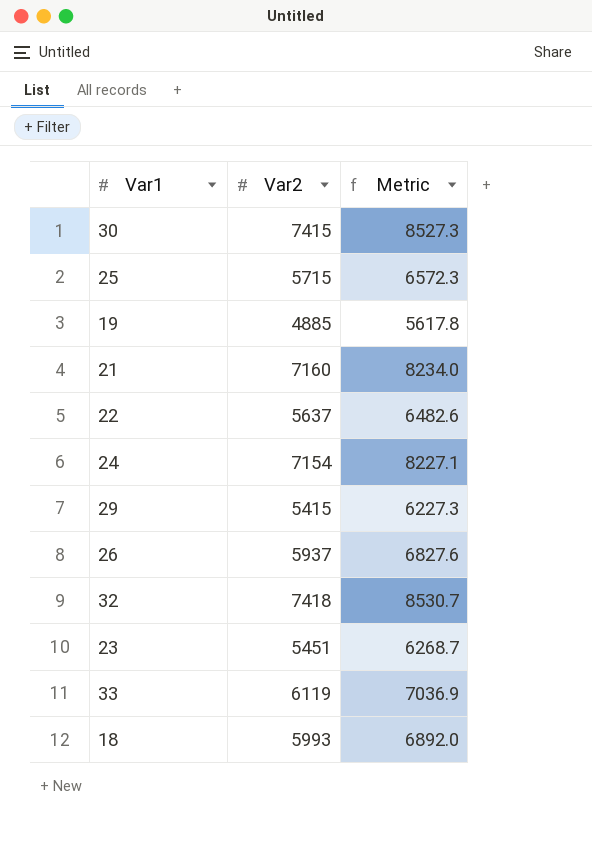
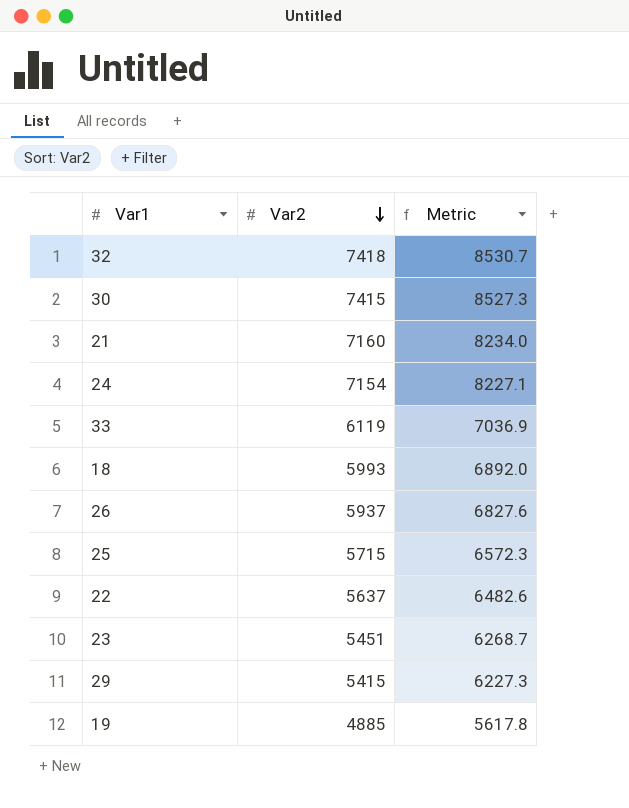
row order: none -> Var2 descending

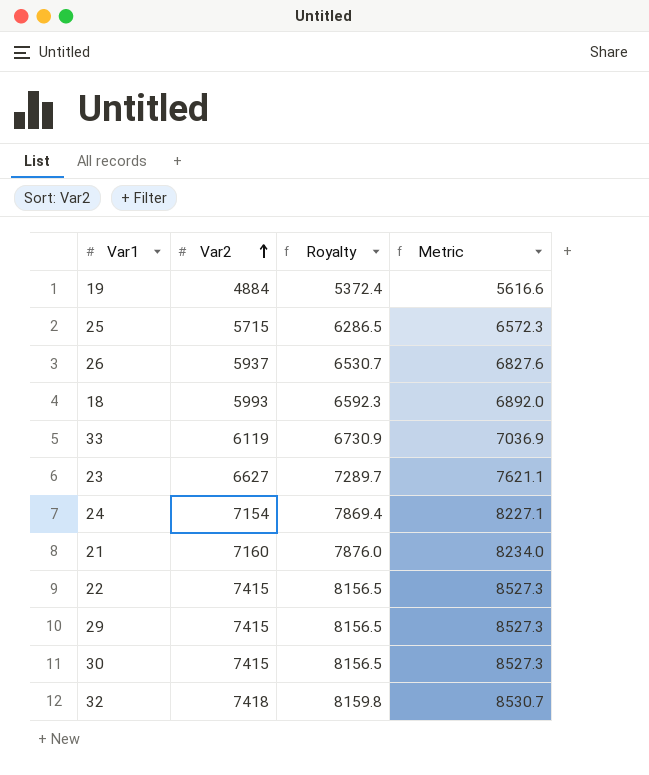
row order: Var2 descending -> Var2 ascending
column Royalty | formula: none -> [Var2] * 1.1
19 | Var2: 4885 -> 4884
19 | Metric: 5617.8 -> 5616.6
23 | Var2: 5451 -> 6627
23 | Metric: 6268.7 -> 7621.1
22 | Var2: 5637 -> 7415
22 | Metric: 6482.6 -> 8527.3
29 | Var2: 5415 -> 7415
29 | Metric: 6227.3 -> 8527.3

